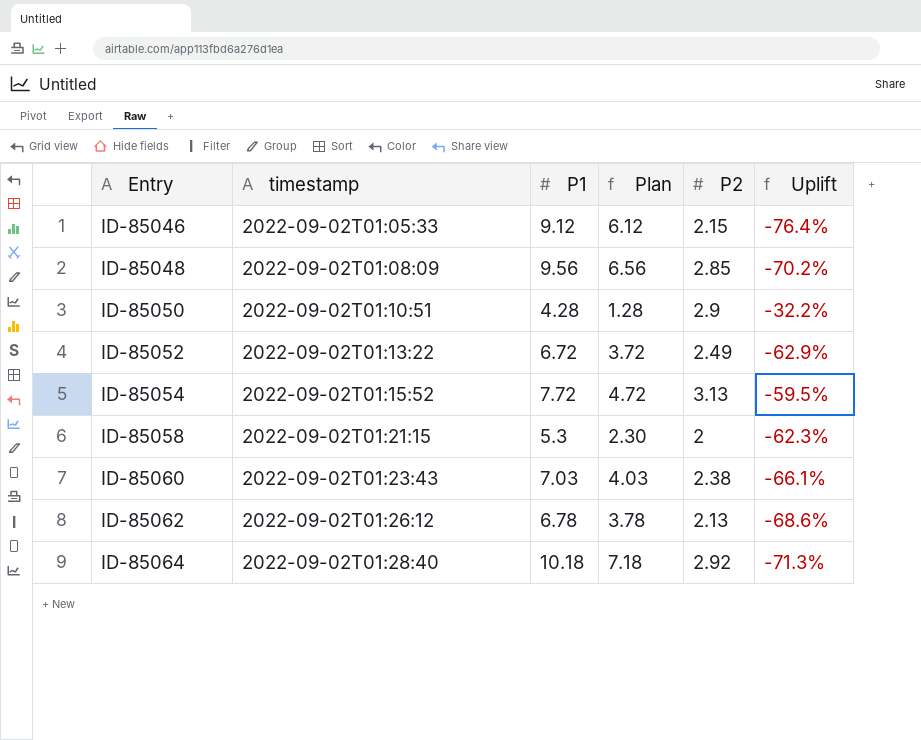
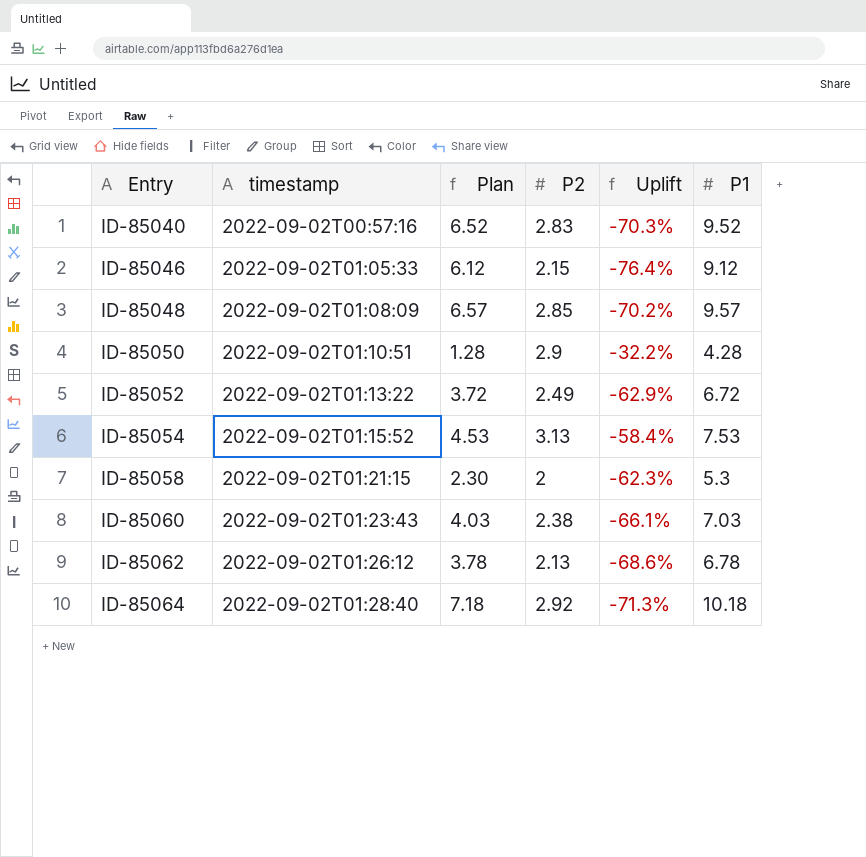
column P1 | position: 3 -> 6
row ID-85040: none -> 2022-09-02T00:57:16 | 6.52 | 2.83 | -70.3% | 9.52
ID-85048 | Plan: 6.56 -> 6.57
ID-85048 | P1: 9.56 -> 9.57
ID-85054 | Plan: 4.72 -> 4.53
ID-85054 | Uplift: -59.5% -> -58.4%
ID-85054 | P1: 7.72 -> 7.53

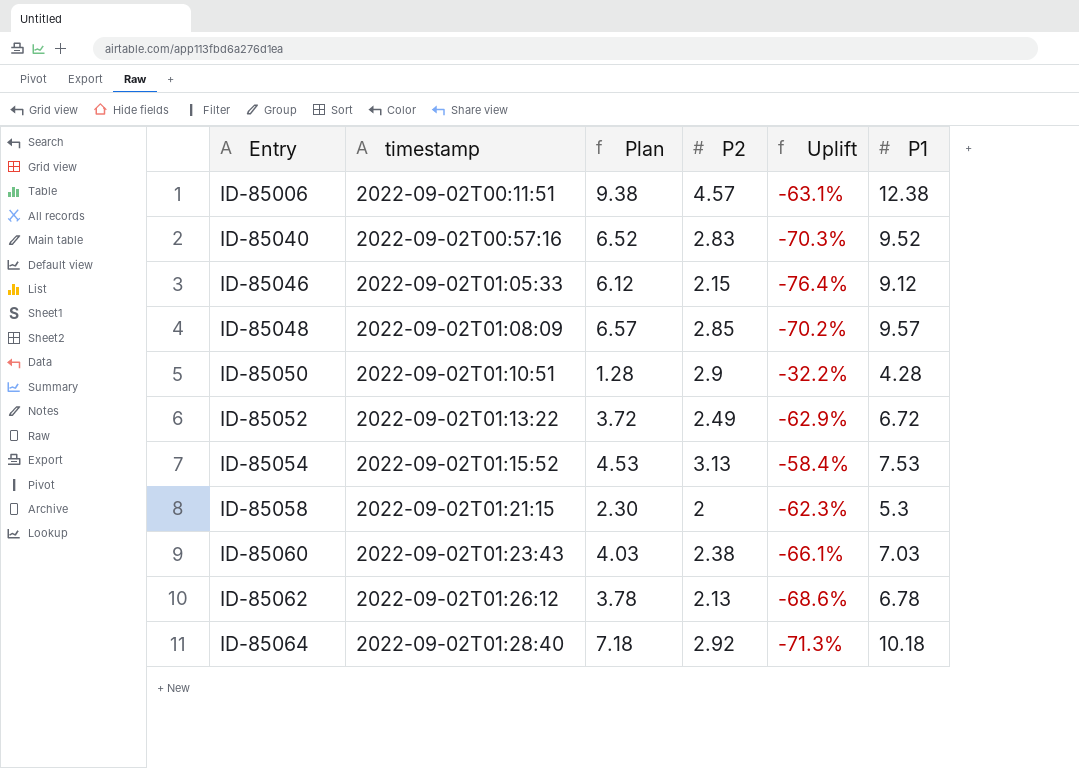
row ID-85006: none -> 2022-09-02T00:11:51 | 9.38 | 4.57 | -63.1% | 12.38

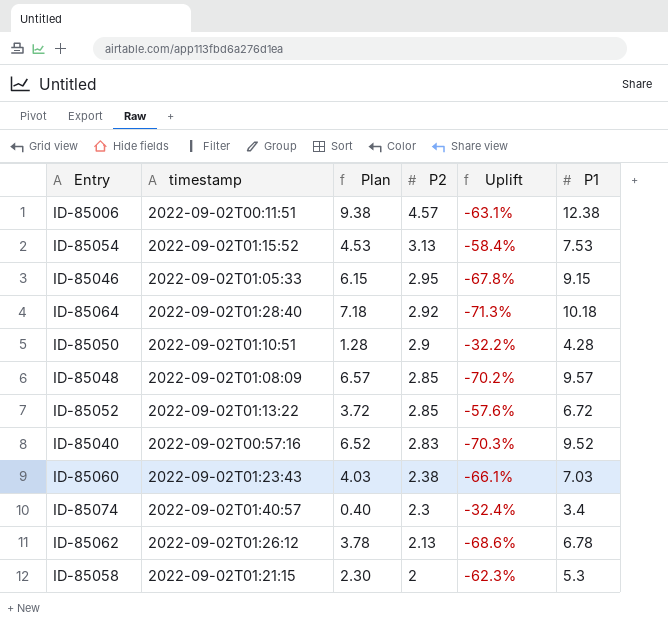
row order: Entry ascending -> P2 descending
ID-85046 | Plan: 6.12 -> 6.15
ID-85046 | P2: 2.15 -> 2.95
ID-85046 | Uplift: -76.4% -> -67.8%
ID-85046 | P1: 9.12 -> 9.15
ID-85052 | P2: 2.49 -> 2.85
ID-85052 | Uplift: -62.9% -> -57.6%
row ID-85074: none -> 2022-09-02T01:40:57 | 0.40 | 2.3 | -32.4% | 3.4

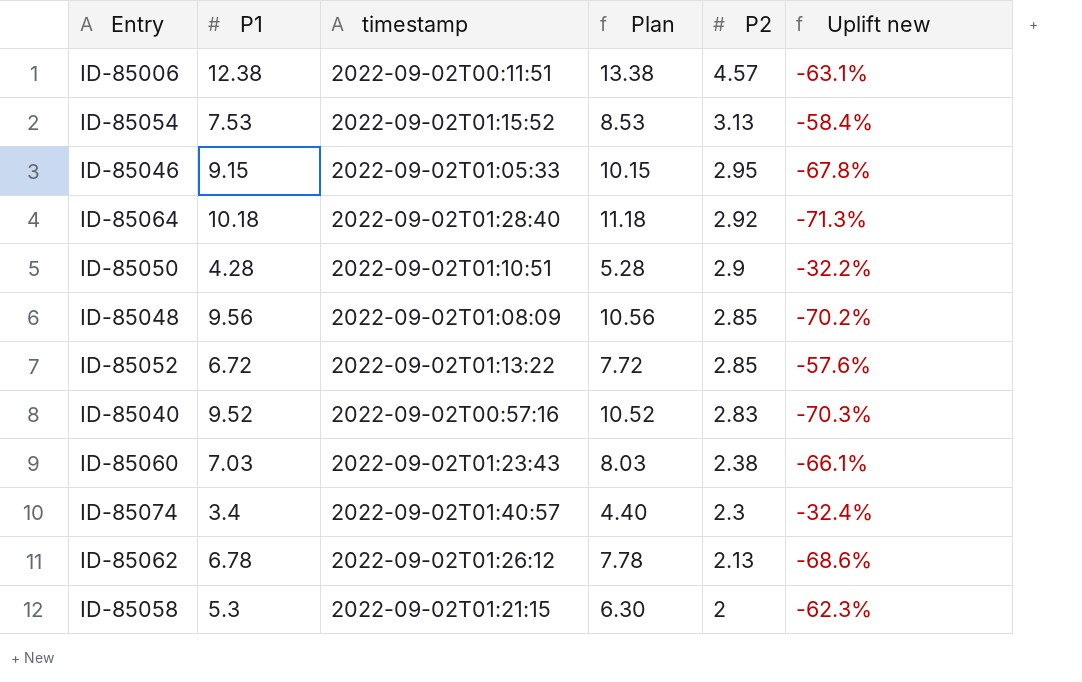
column P1 | position: 6 -> 2
column Plan | formula: [P1] - 3 -> [P1] + 1
column name: Uplift -> Uplift new
ID-85048 | P1: 9.57 -> 9.56

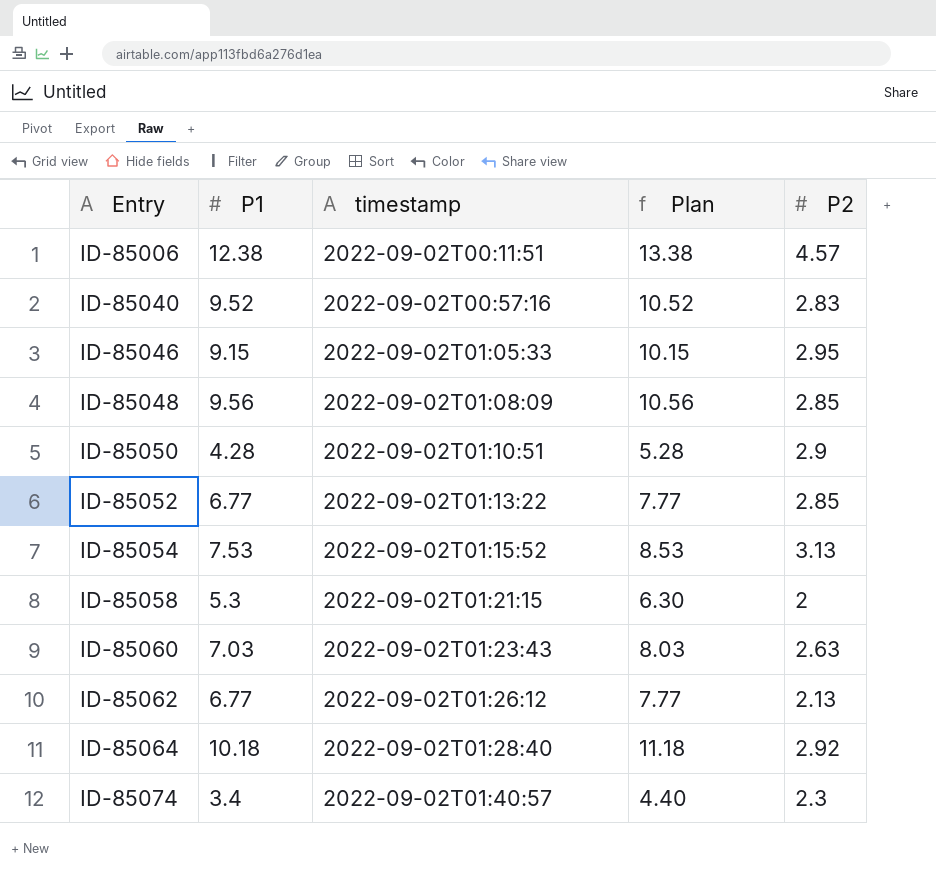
row order: P2 descending -> Entry ascending
column Uplift new | formula: ([P2] - [P1]) / [P1] -> none
ID-85052 | P1: 6.72 -> 6.77
ID-85052 | Plan: 7.72 -> 7.77
ID-85060 | P2: 2.38 -> 2.63
ID-85062 | P1: 6.78 -> 6.77
ID-85062 | Plan: 7.78 -> 7.77

